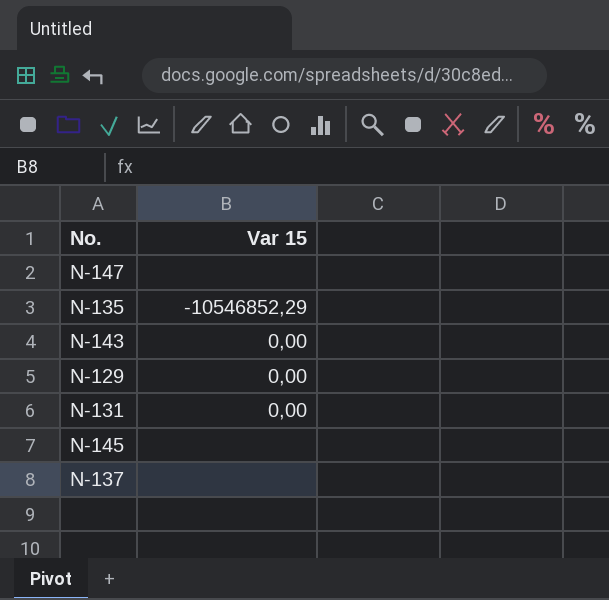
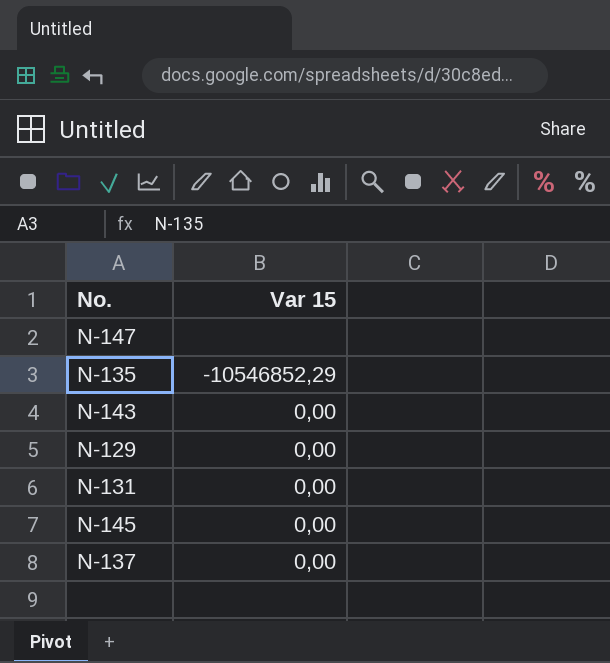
N-145 | Var 15: none -> 0,00
N-137 | Var 15: none -> 0,00

